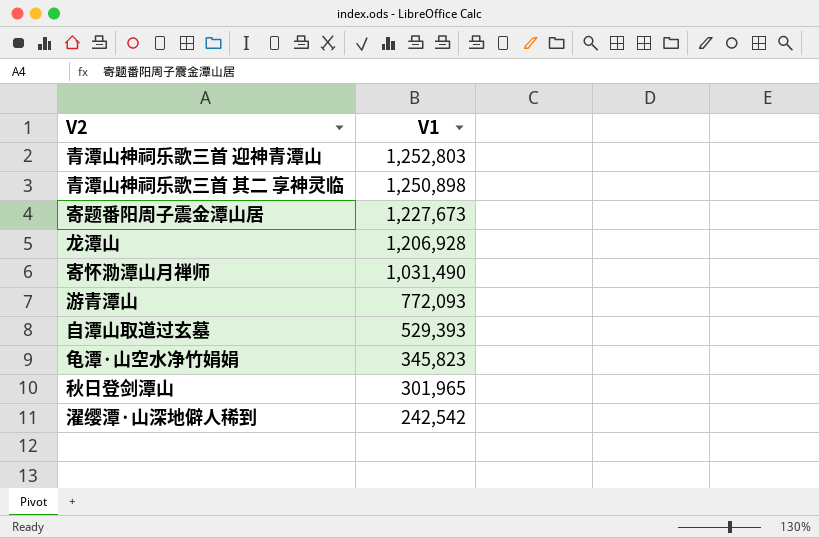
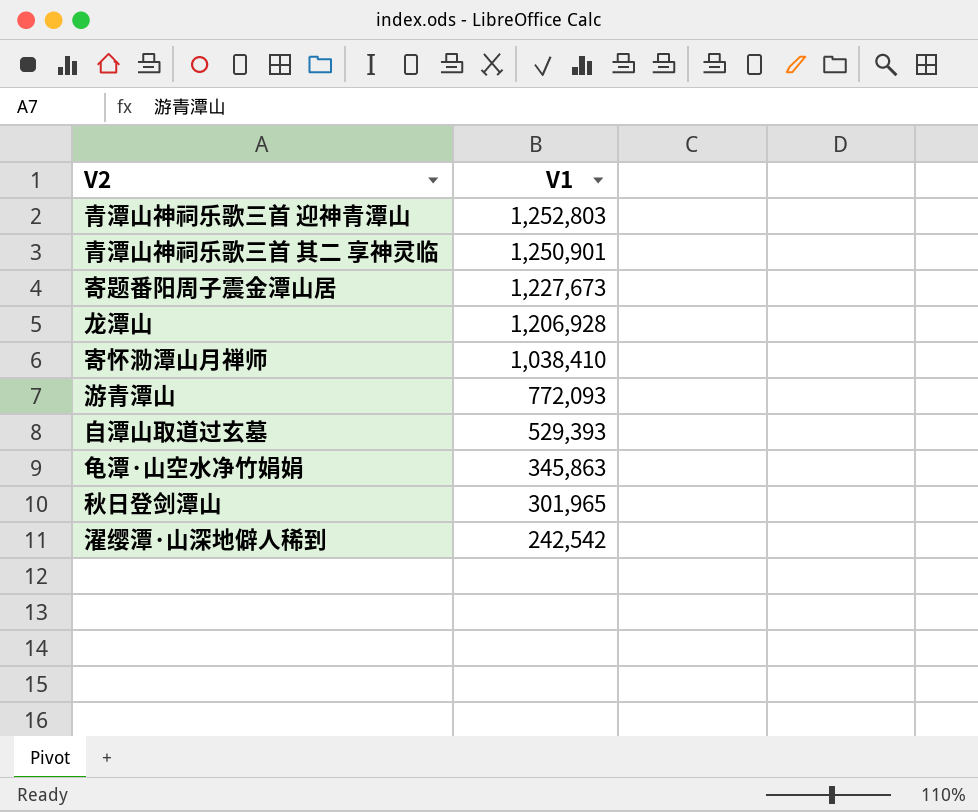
青潭山神祠乐歌三首 其二 享神灵临 | V1: 1,250,898 -> 1,250,901
寄怀泐潭山月禅师 | V1: 1,031,490 -> 1,038,410
龟潭·山空水净竹娟娟 | V1: 345,823 -> 345,863

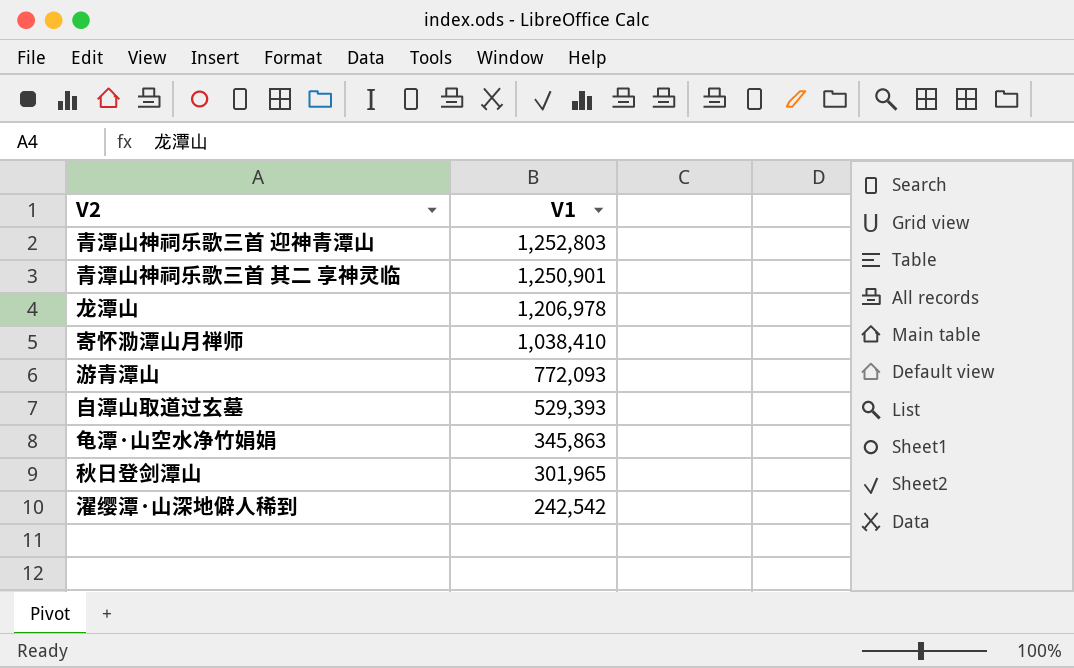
row 寄题番阳周子震金潭山居: 1,227,673 -> none
龙潭山 | V1: 1,206,928 -> 1,206,978

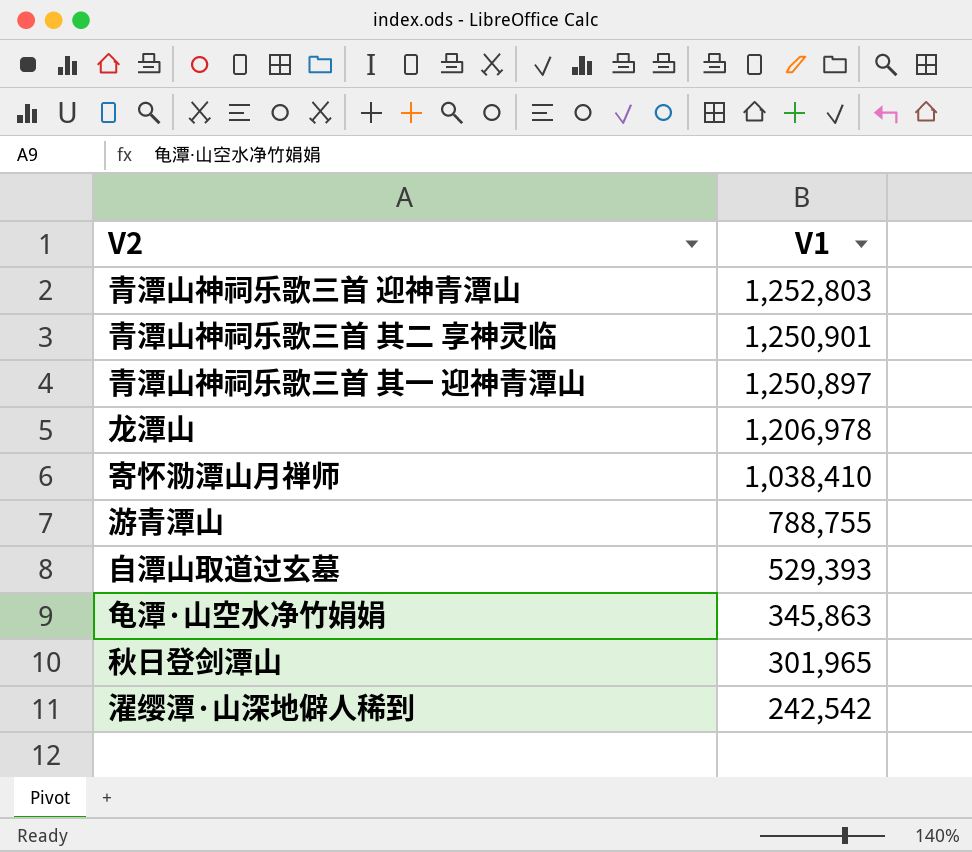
row 青潭山神祠乐歌三首 其一 迎神青潭山: none -> 1,250,897
游青潭山 | V1: 772,093 -> 788,755

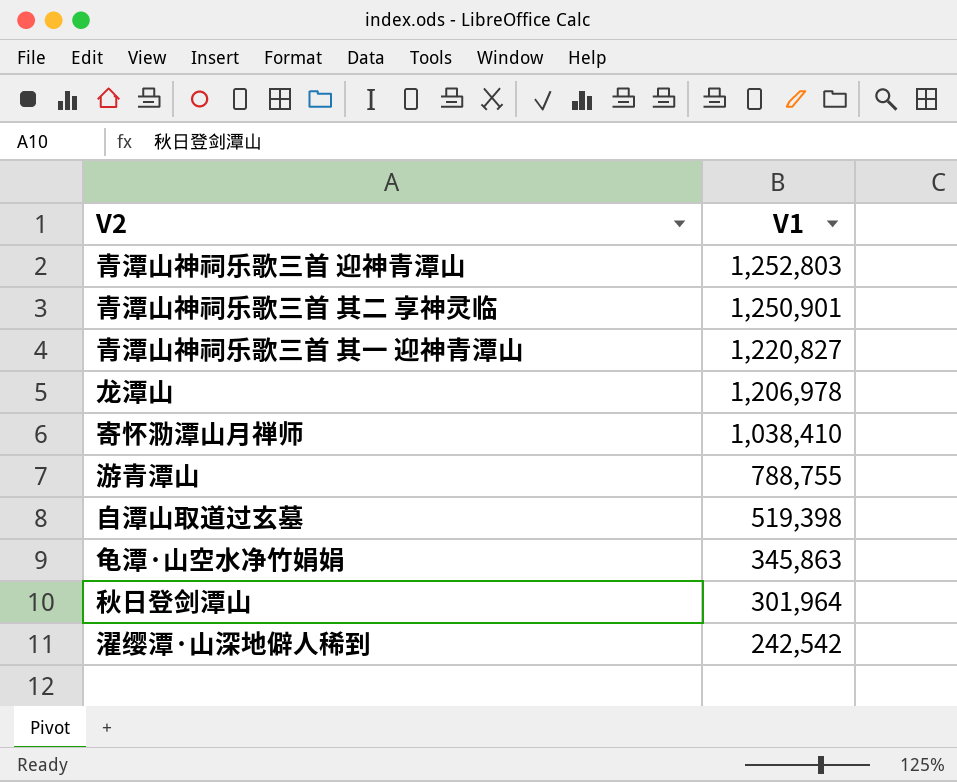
青潭山神祠乐歌三首 其一 迎神青潭山 | V1: 1,250,897 -> 1,220,827
自潭山取道过玄墓 | V1: 529,393 -> 519,398
秋日登剑潭山 | V1: 301,965 -> 301,964

